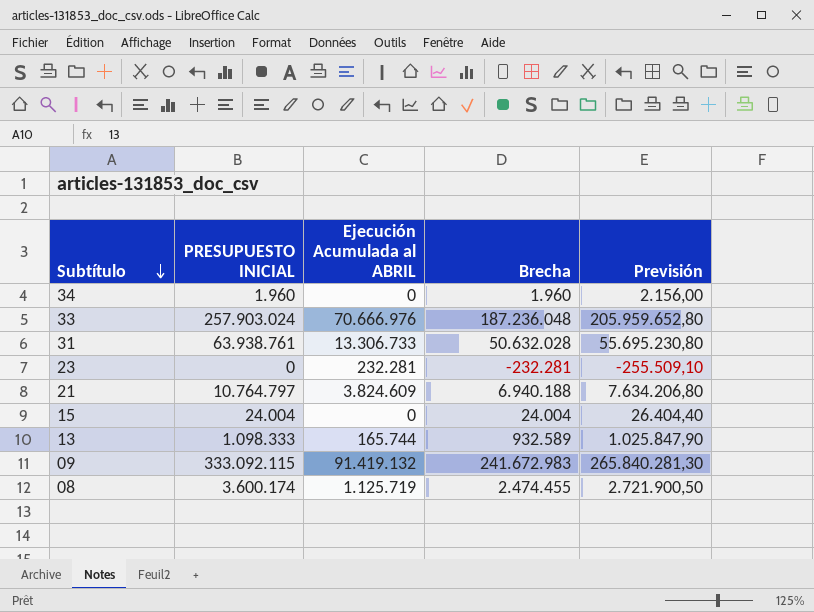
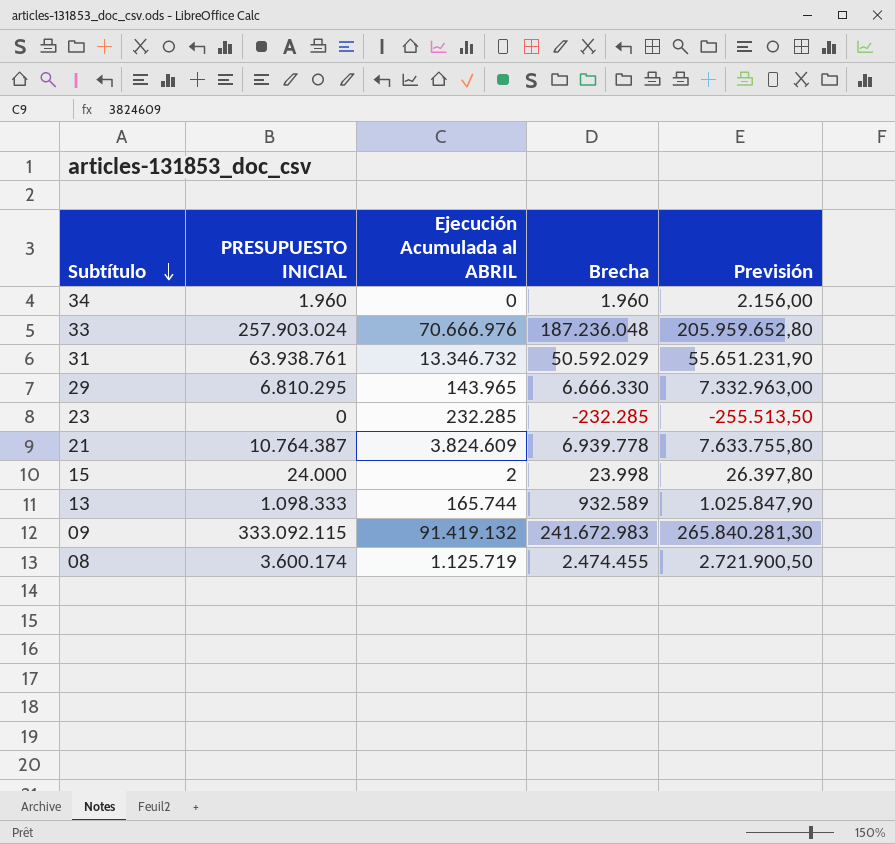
31 | Ejecución Acumulada al ABRIL: 13.306.733 -> 13.346.732
31 | Brecha: 50.632.028 -> 50.592.029
31 | Previsión: 55.695.230,80 -> 55.651.231,90
row 29: none -> 6.810.295 | 143.965 | 6.666.330 | 7.332.963,00
23 | Ejecución Acumulada al ABRIL: 232.281 -> 232.285
23 | Brecha: -232.281 -> -232.285
23 | Previsión: -255.509,10 -> -255.513,50
21 | PRESUPUESTO INICIAL: 10.764.797 -> 10.764.387
21 | Brecha: 6.940.188 -> 6.939.778
21 | Previsión: 7.634.206,80 -> 7.633.755,80
15 | PRESUPUESTO INICIAL: 24.004 -> 24.000
15 | Ejecución Acumulada al ABRIL: 0 -> 2
15 | Brecha: 24.004 -> 23.998
15 | Previsión: 26.404,40 -> 26.397,80

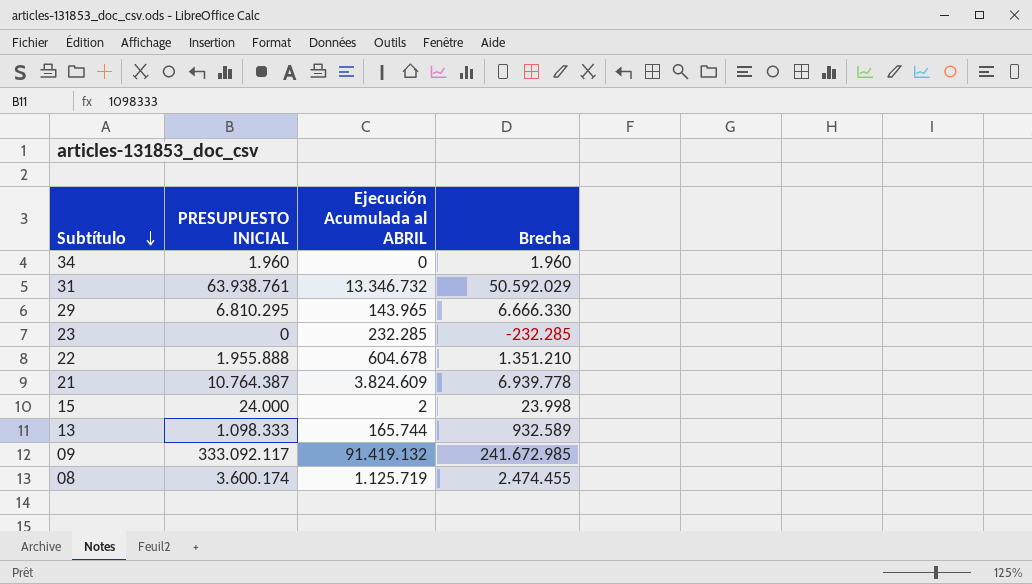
column Previsión | formula: [Brecha] * 1,1 -> none
row 33: 257.903.024 | 70.666.976 | 187.236.048 | 205.959.652,80 -> none
row 22: none -> 1.955.888 | 604.678 | 1.351.210
09 | PRESUPUESTO INICIAL: 333.092.115 -> 333.092.117
09 | Brecha: 241.672.983 -> 241.672.985

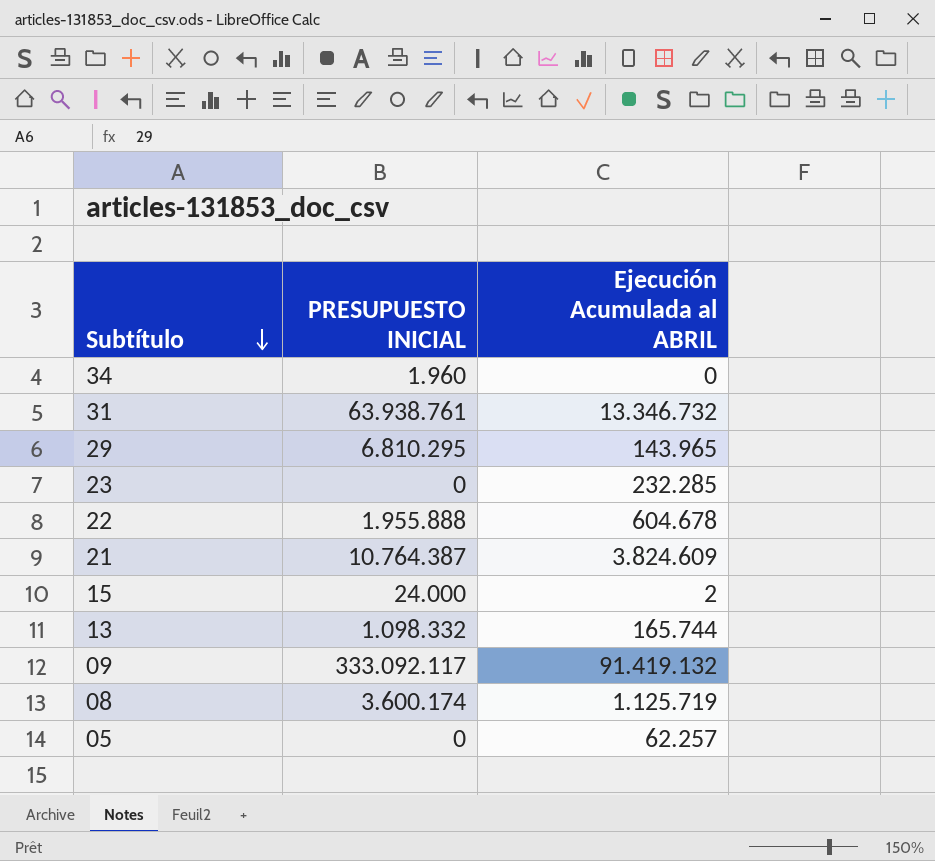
column Brecha | formula: [PRESUPUESTO INICIAL] - [Ejecución Acumulada al ABRIL] -> none
13 | PRESUPUESTO INICIAL: 1.098.333 -> 1.098.332
row 05: none -> 0 | 62.257

